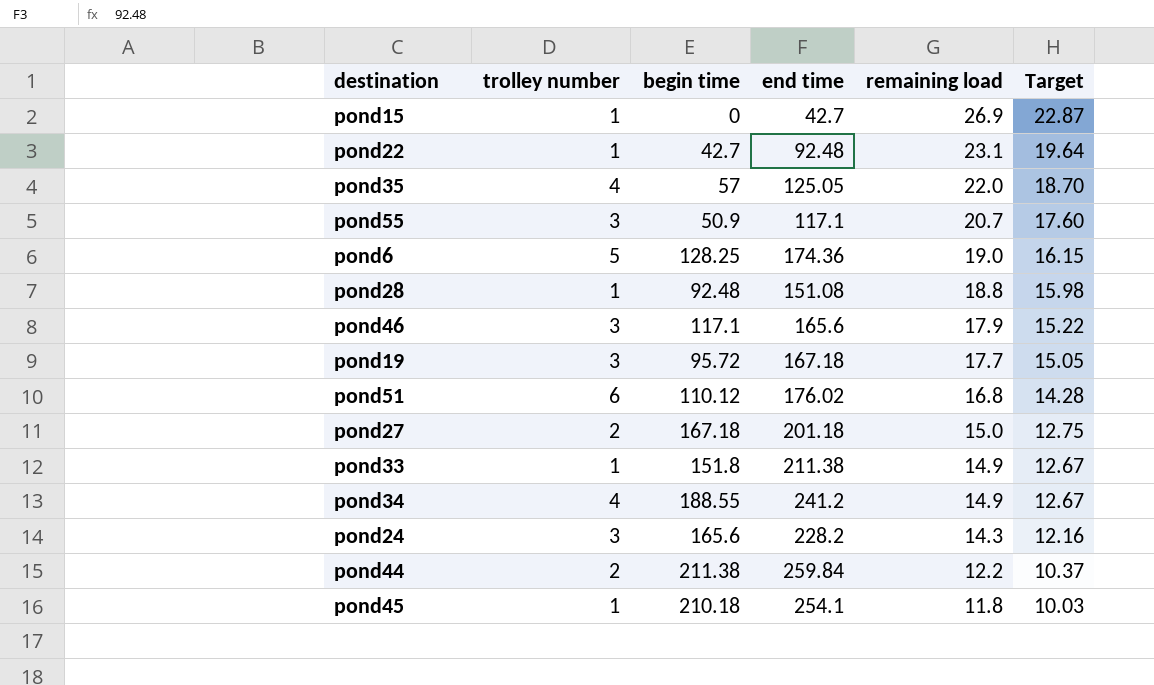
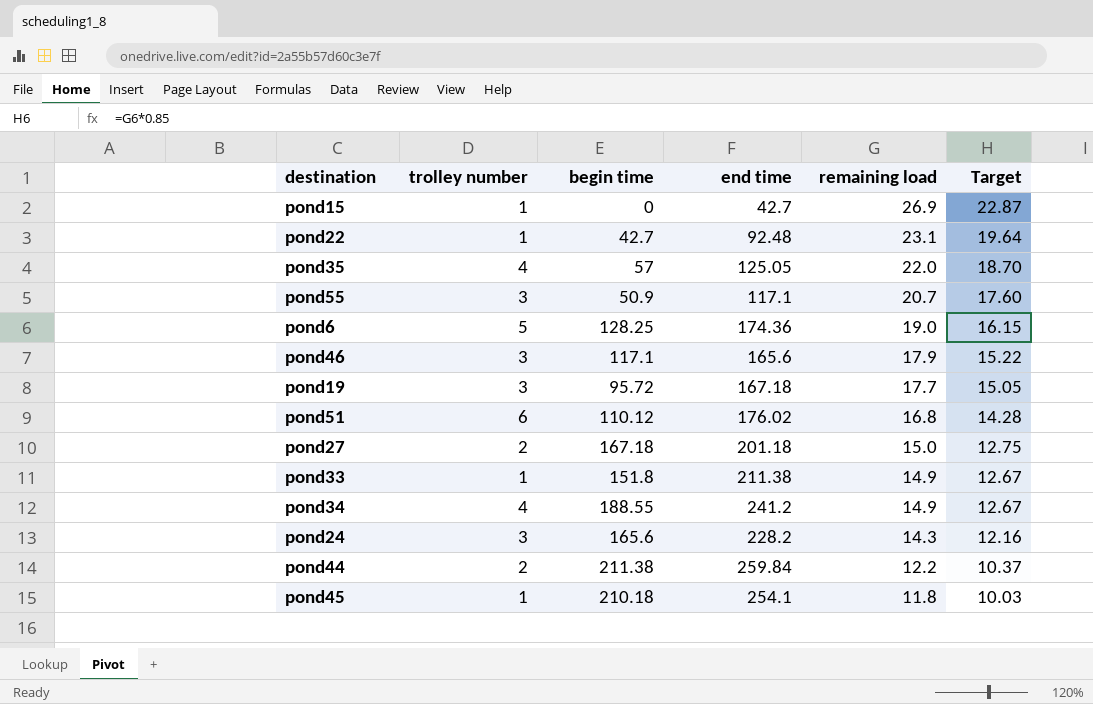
row pond28: 1 | 92.48 | 151.08 | 18.8 | 15.98 -> none

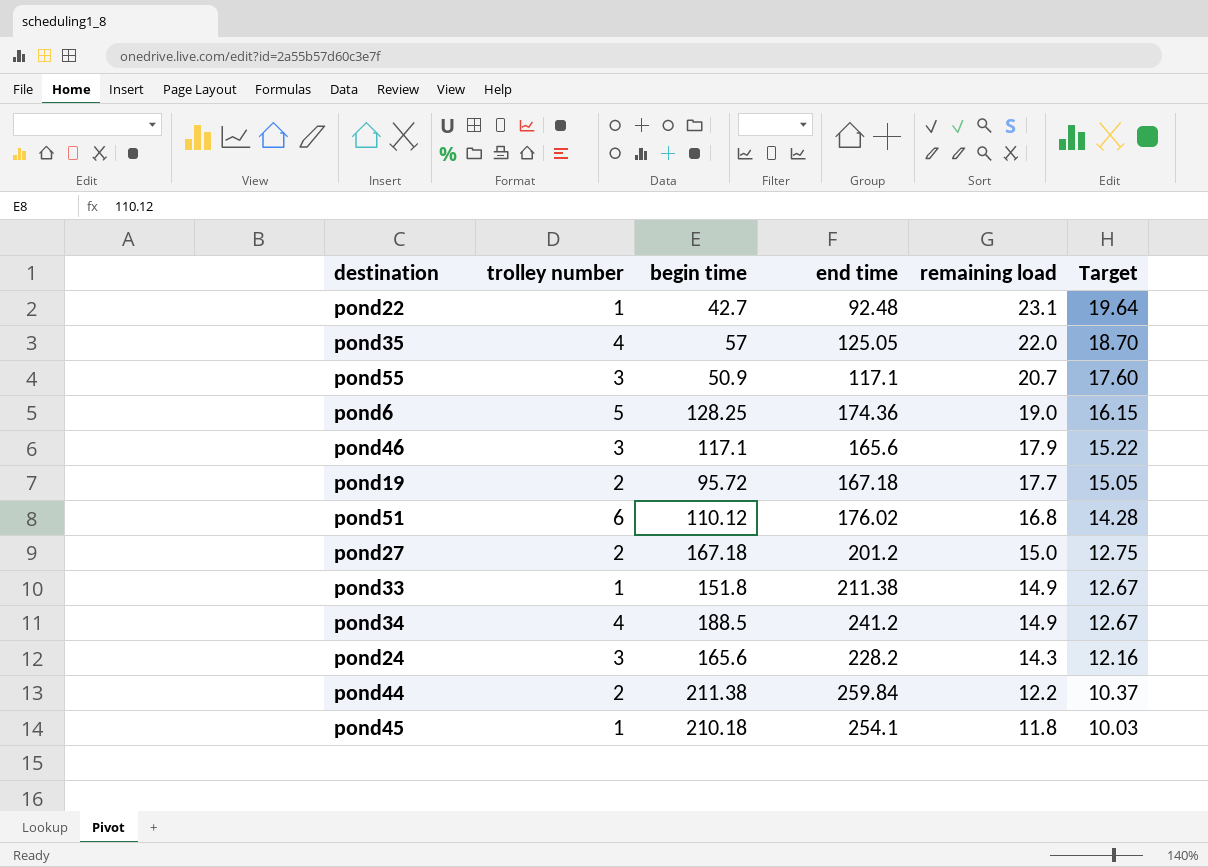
row pond15: 1 | 0 | 42.7 | 26.9 | 22.87 -> none
pond19 | trolley number: 3 -> 2
pond27 | end time: 201.18 -> 201.2
pond34 | begin time: 188.55 -> 188.5

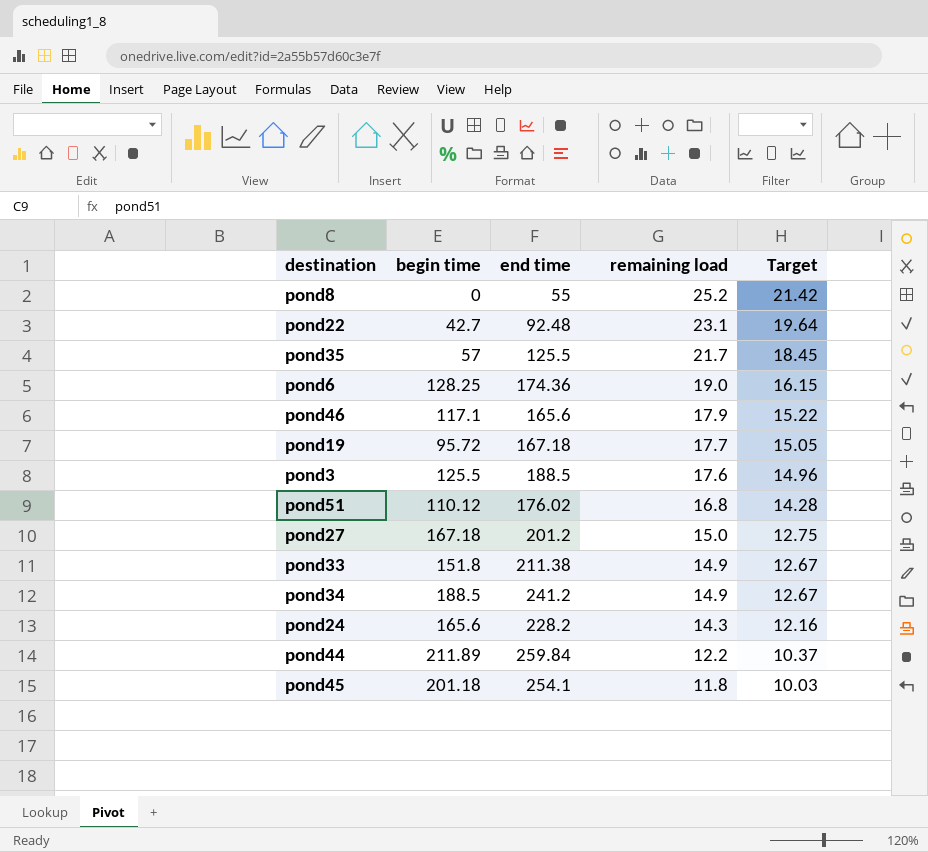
column trolley number | position: 2 -> none
row pond55: 3 | 50.9 | 117.1 | 20.7 | 17.60 -> none
row pond8: none -> 0 | 55 | 25.2 | 21.42
pond35 | end time: 125.05 -> 125.5
pond35 | remaining load: 22.0 -> 21.7
pond35 | Target: 18.70 -> 18.45
row pond3: none -> 125.5 | 188.5 | 17.6 | 14.96
pond44 | begin time: 211.38 -> 211.89
pond45 | begin time: 210.18 -> 201.18

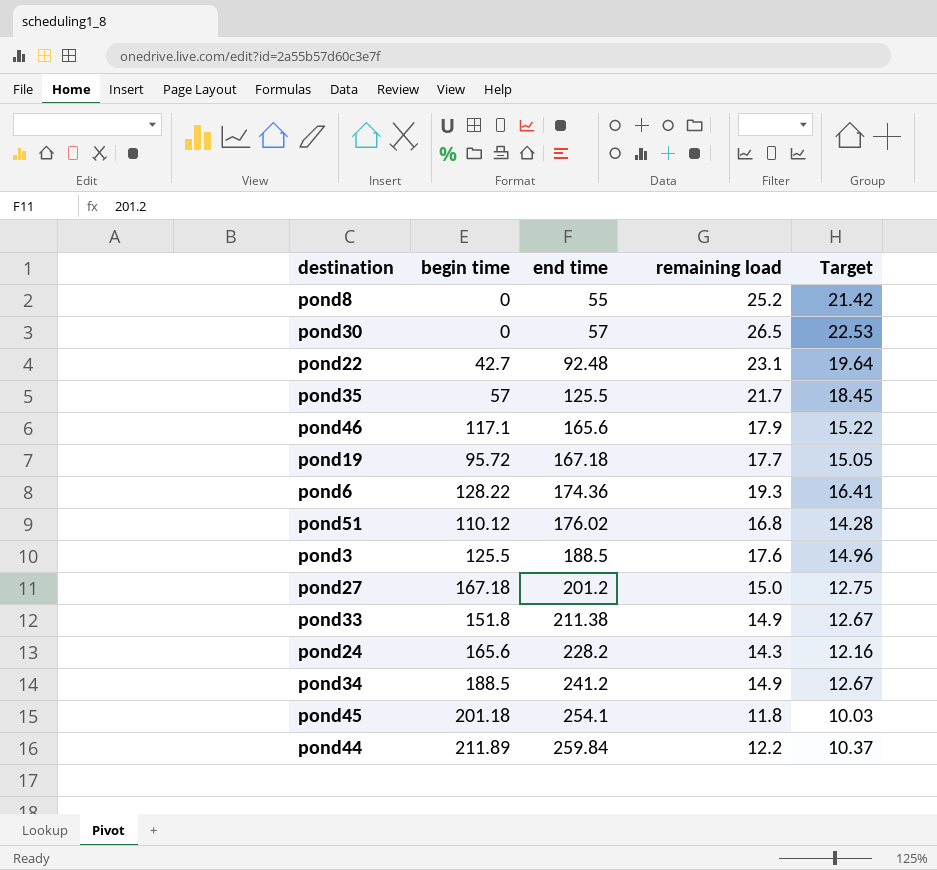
row order: remaining load descending -> end time ascending
row pond30: none -> 0 | 57 | 26.5 | 22.53
pond6 | begin time: 128.25 -> 128.22
pond6 | remaining load: 19.0 -> 19.3
pond6 | Target: 16.15 -> 16.41

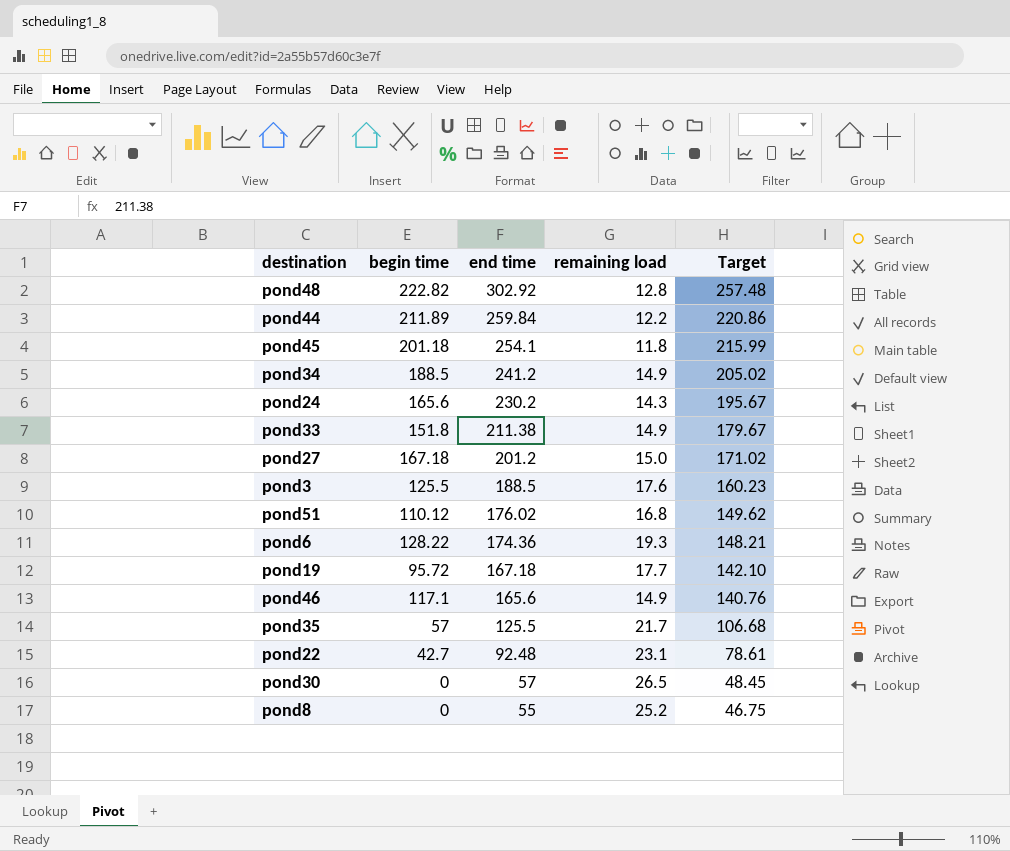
row order: end time ascending -> end time descending
column Target | formula: [remaining load] * 0.85 -> [end time] * 0.85
row pond48: none -> 222.82 | 302.92 | 12.8 | 257.48
pond24 | end time: 228.2 -> 230.2
pond46 | remaining load: 17.9 -> 14.9

